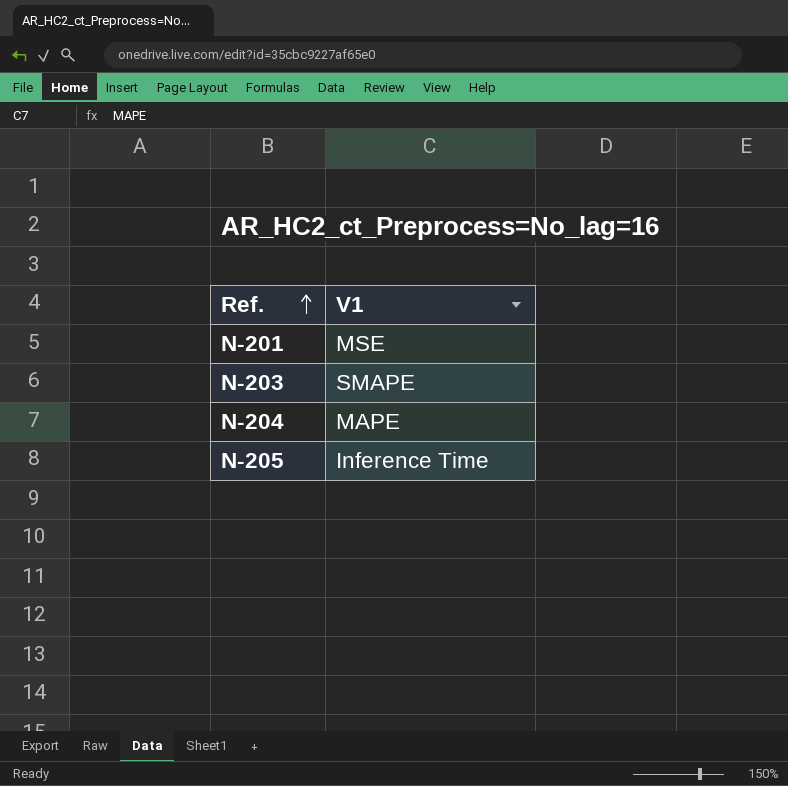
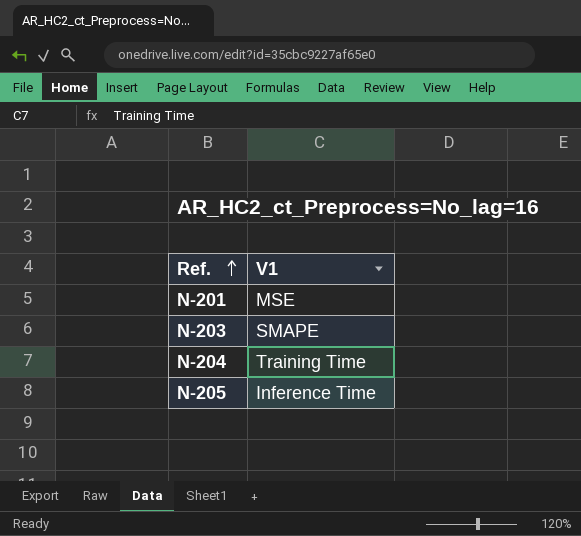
N-204 | V1: MAPE -> Training Time

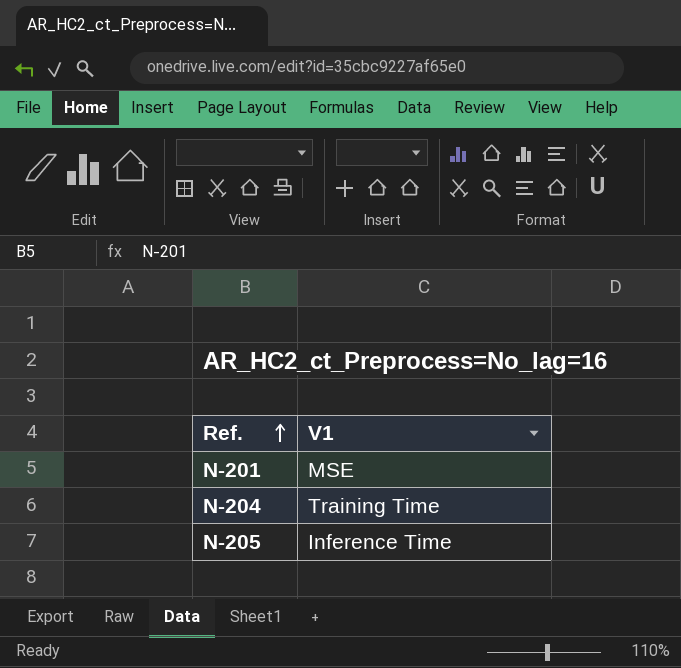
row N-203: SMAPE -> none

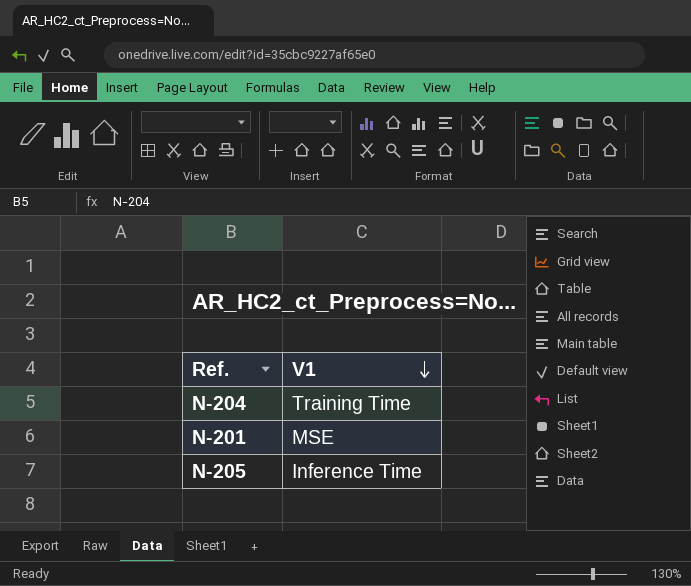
row order: Ref. ascending -> V1 descending

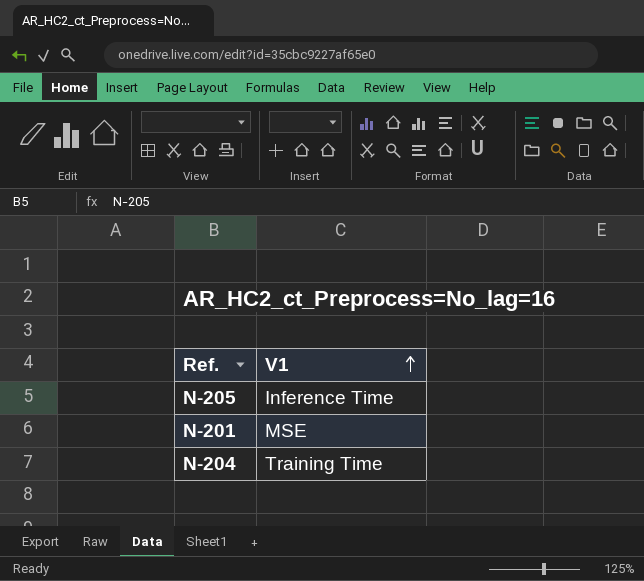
row order: V1 descending -> V1 ascending

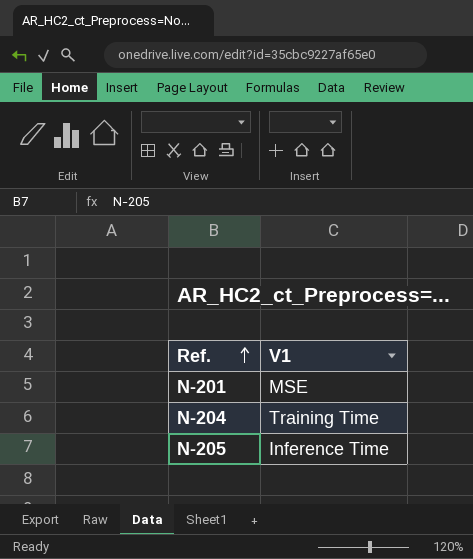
row order: V1 ascending -> Ref. ascending

